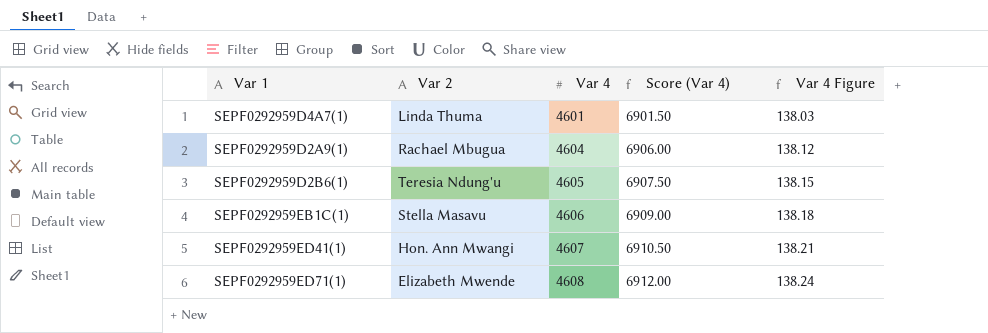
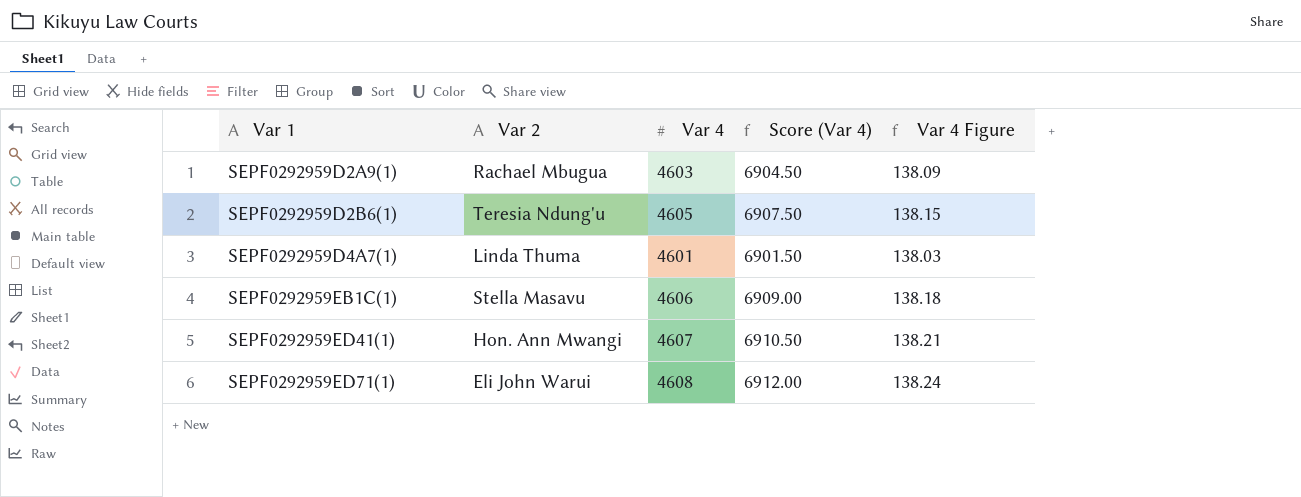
row order: Var 4 ascending -> Var 1 ascending
SEPF0292959D2A9(1) | Var 4: 4604 -> 4603
SEPF0292959D2A9(1) | Score (Var 4): 6906.00 -> 6904.50
SEPF0292959D2A9(1) | Var 4 Figure: 138.12 -> 138.09
SEPF0292959ED71(1) | Var 2: Elizabeth Mwende -> Eli John Warui

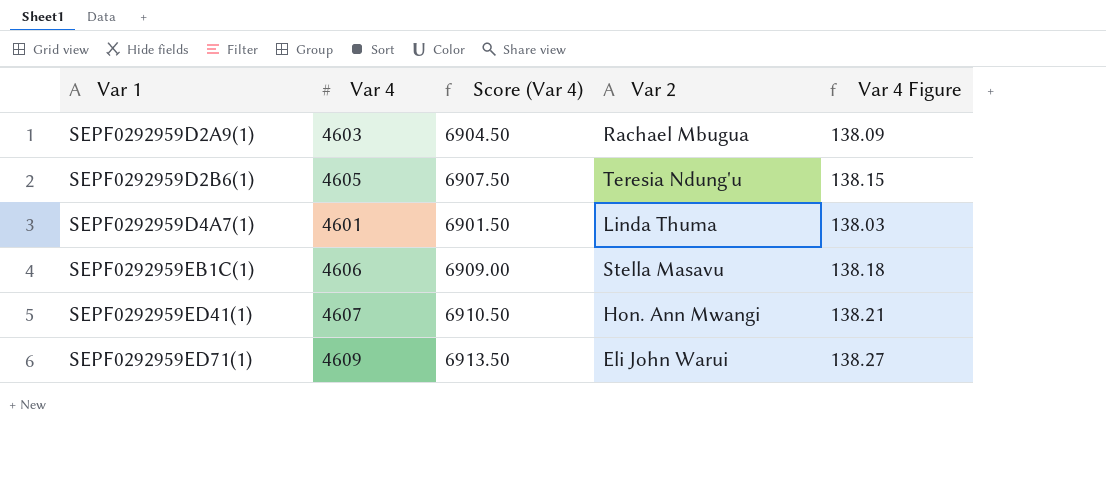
column Var 2 | position: 2 -> 4
SEPF0292959ED71(1) | Var 4: 4608 -> 4609
SEPF0292959ED71(1) | Score (Var 4): 6912.00 -> 6913.50
SEPF0292959ED71(1) | Var 4 Figure: 138.24 -> 138.27

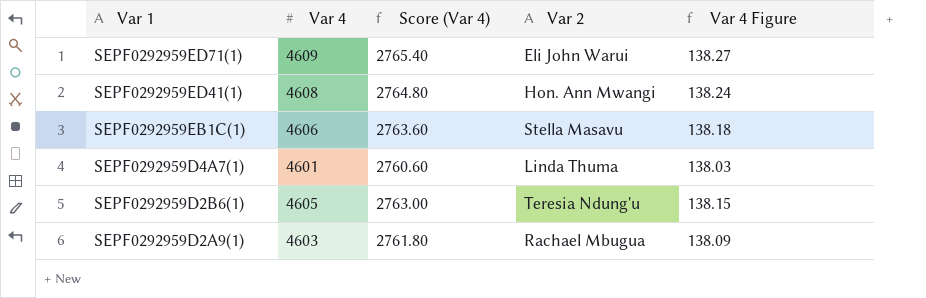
row order: Var 1 ascending -> Var 1 descending
column Score (Var 4) | formula: [Var 4] * 1.5 -> [Var 4] * 0.6
SEPF0292959ED41(1) | Var 4: 4607 -> 4608
SEPF0292959ED41(1) | Var 4 Figure: 138.21 -> 138.24

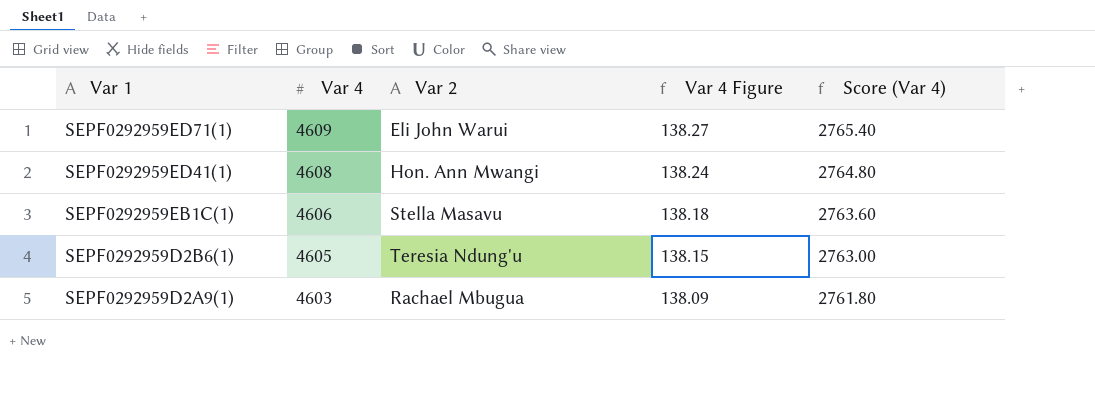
column Score (Var 4) | position: 3 -> 5
row SEPF0292959D4A7(1): 4601 | 2760.60 | Linda Thuma | 138.03 -> none

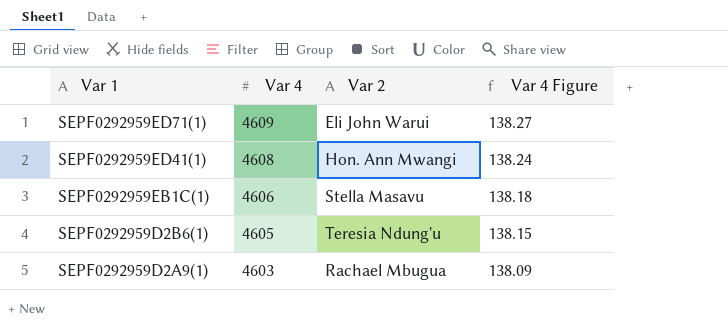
column Score (Var 4) | formula: [Var 4] * 0.6 -> none

